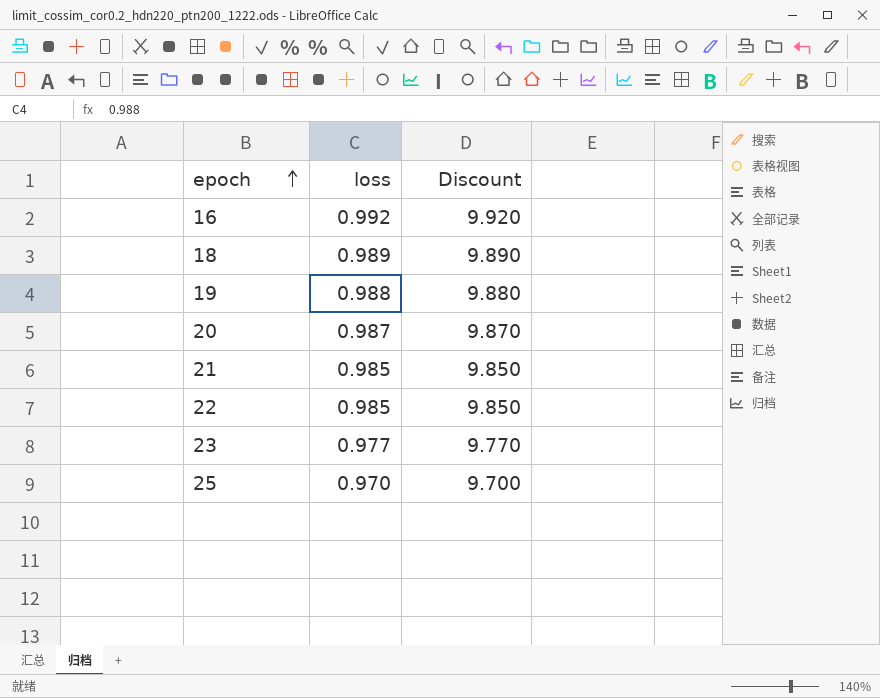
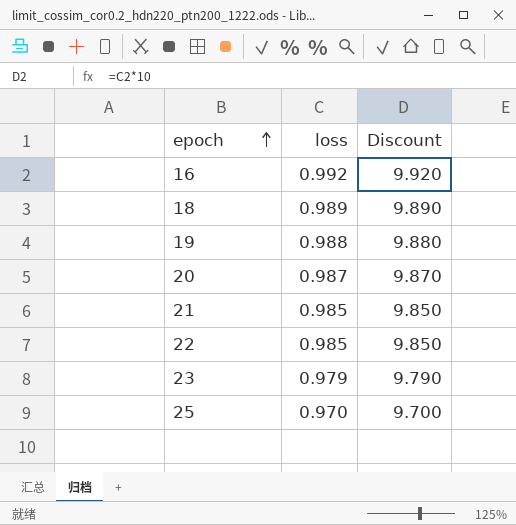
23 | loss: 0.977 -> 0.979
23 | Discount: 9.770 -> 9.790

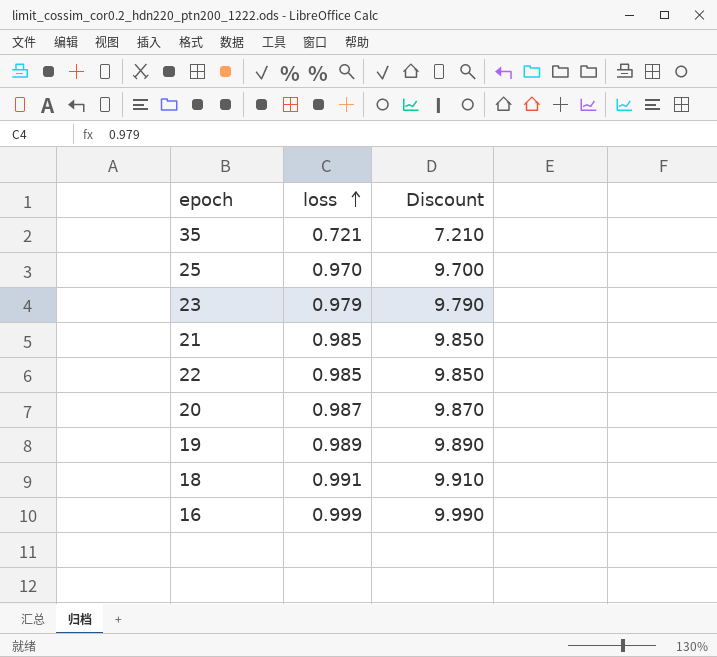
row order: epoch ascending -> loss ascending
row 35: none -> 0.721 | 7.210
19 | loss: 0.988 -> 0.989
19 | Discount: 9.880 -> 9.890
18 | loss: 0.989 -> 0.991
18 | Discount: 9.890 -> 9.910
16 | loss: 0.992 -> 0.999
16 | Discount: 9.920 -> 9.990

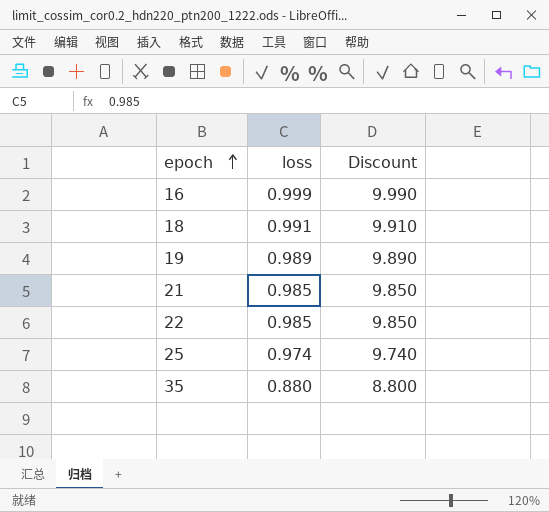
row order: loss ascending -> epoch ascending
row 23: 0.979 | 9.790 -> none
row 20: 0.987 | 9.870 -> none
25 | loss: 0.970 -> 0.974
25 | Discount: 9.700 -> 9.740
35 | loss: 0.721 -> 0.880
35 | Discount: 7.210 -> 8.800

